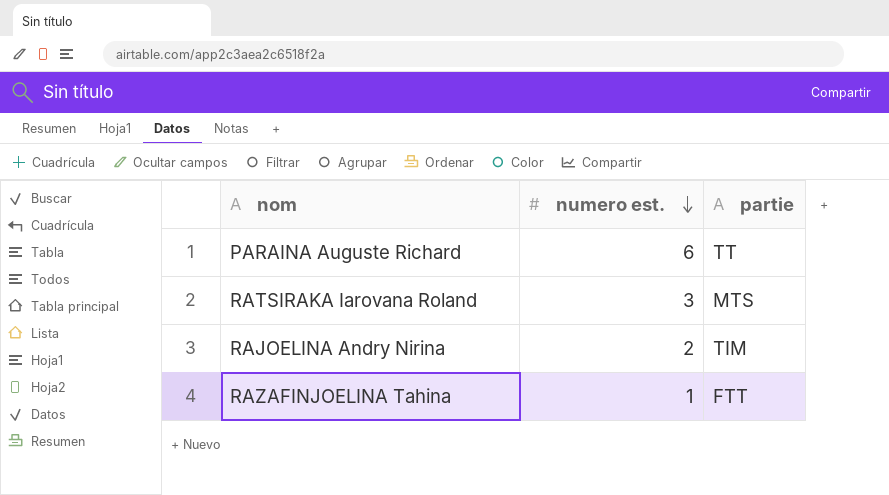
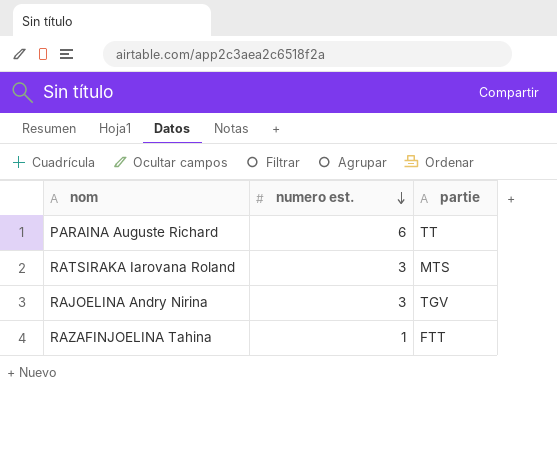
RAJOELINA Andry Nirina | numero est.: 2 -> 3
RAJOELINA Andry Nirina | partie: TIM -> TGV

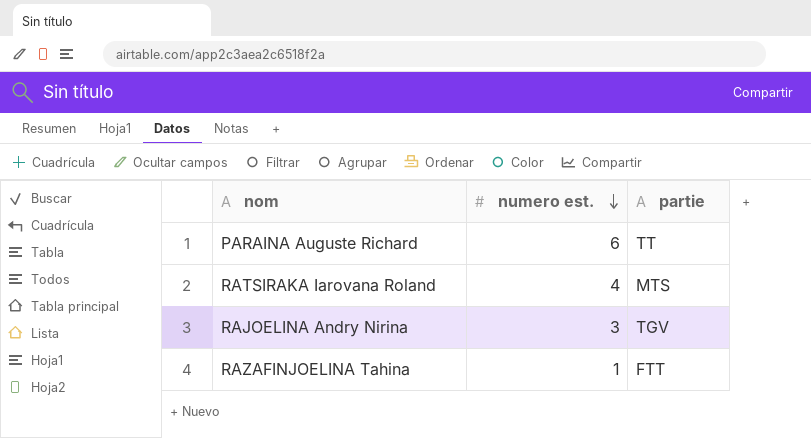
RATSIRAKA Iarovana Roland | numero est.: 3 -> 4

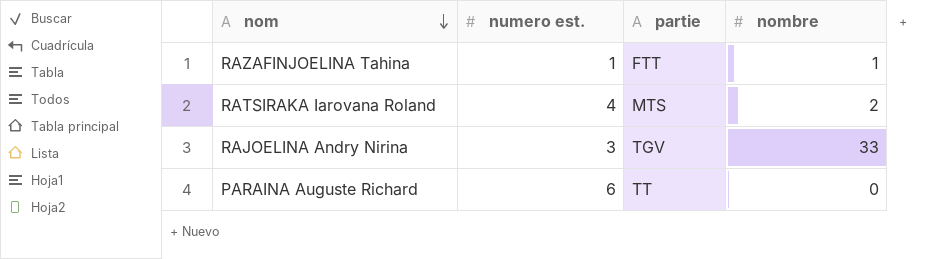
row order: numero est. descending -> nom descending
column nombre | position: none -> 4

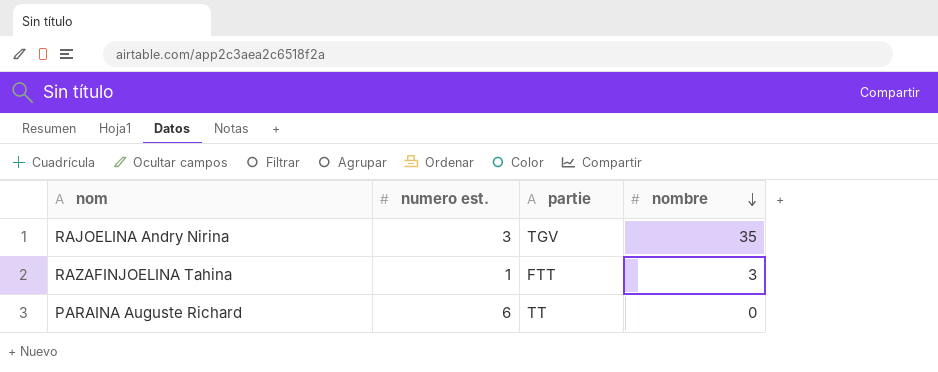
row order: nom descending -> nombre descending
row RATSIRAKA Iarovana Roland: 4 | MTS | 2 -> none
RAJOELINA Andry Nirina | nombre: 33 -> 35
RAZAFINJOELINA Tahina | nombre: 1 -> 3

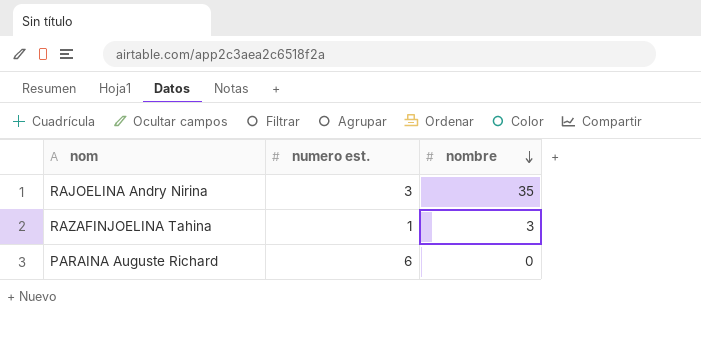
column partie | position: 3 -> none

